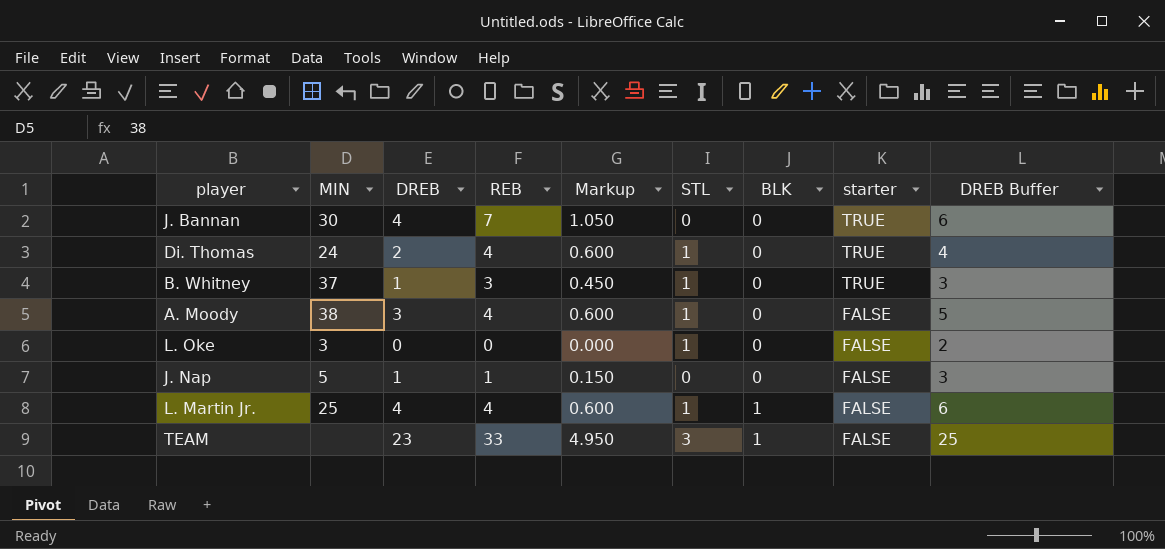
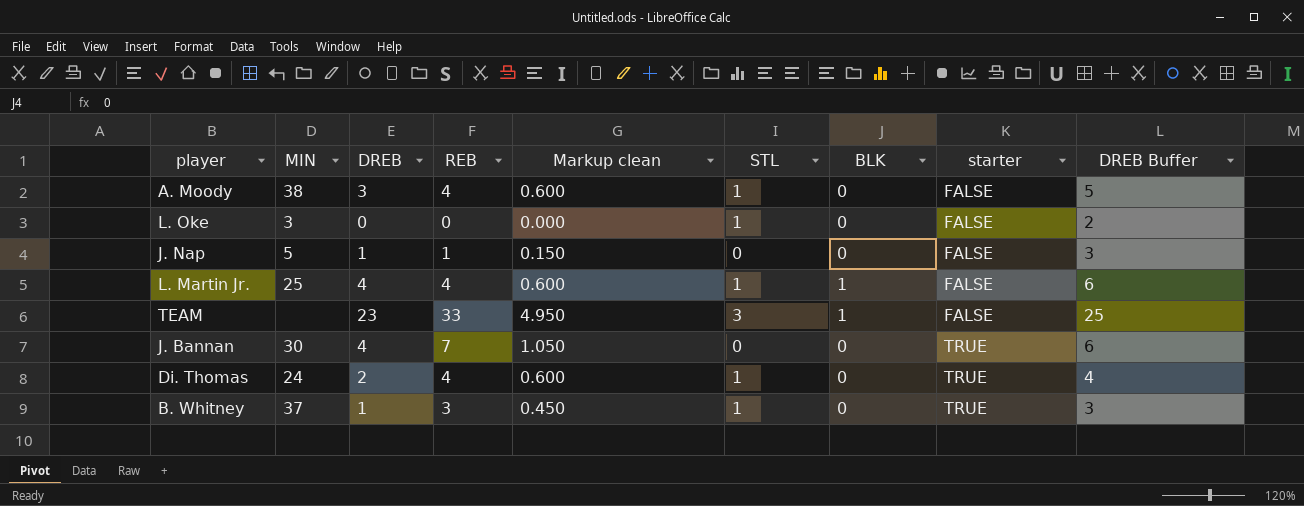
row order: BLK ascending -> starter ascending
column name: Markup -> Markup clean

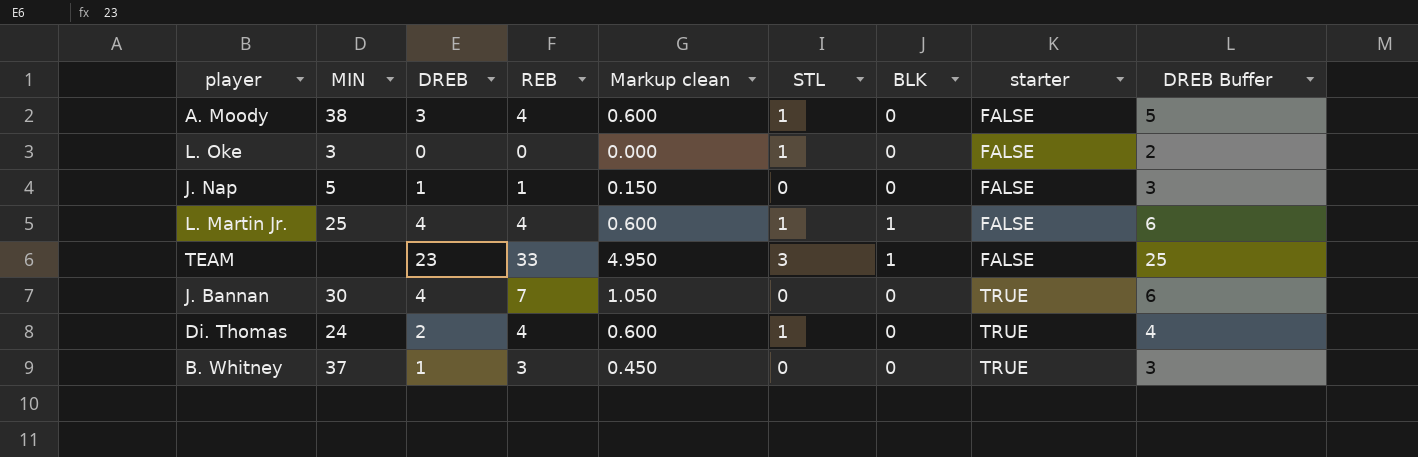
B. Whitney | STL: 1 -> 0

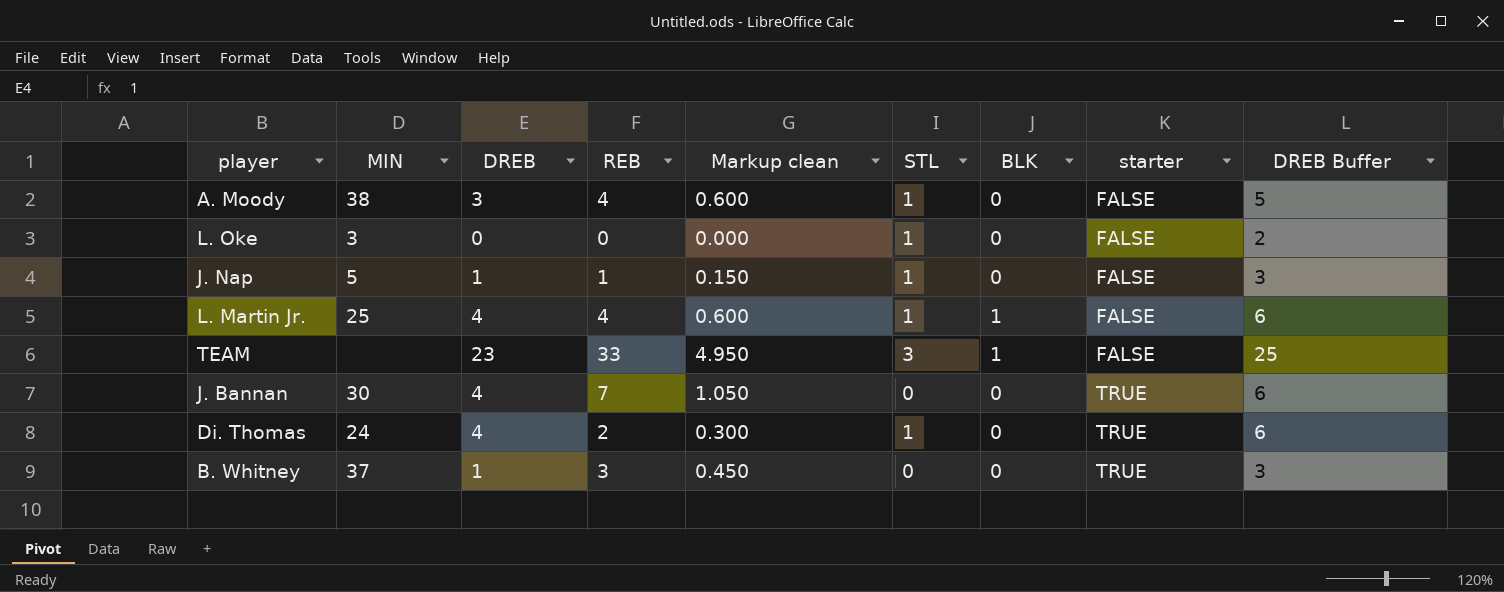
J. Nap | STL: 0 -> 1
Di. Thomas | DREB: 2 -> 4
Di. Thomas | REB: 4 -> 2
Di. Thomas | Markup clean: 0.600 -> 0.300
Di. Thomas | DREB Buffer: 4 -> 6

